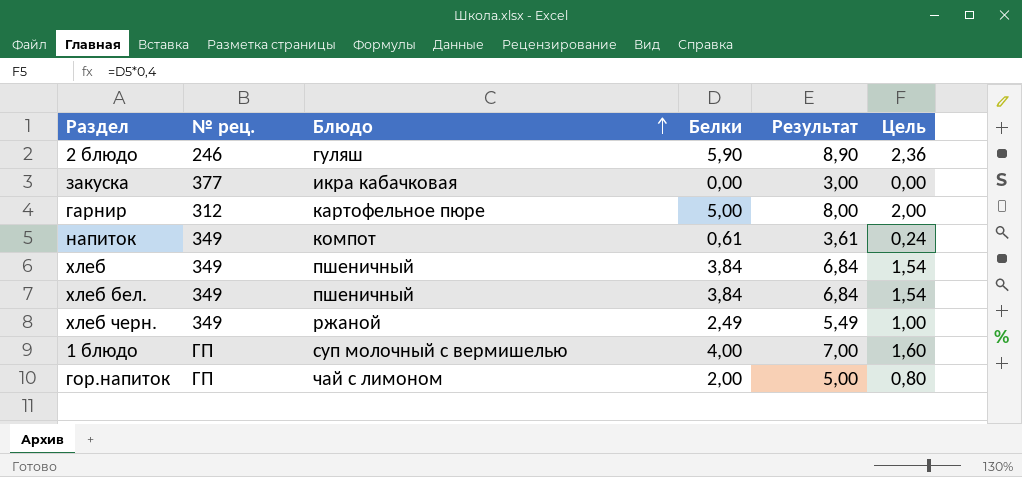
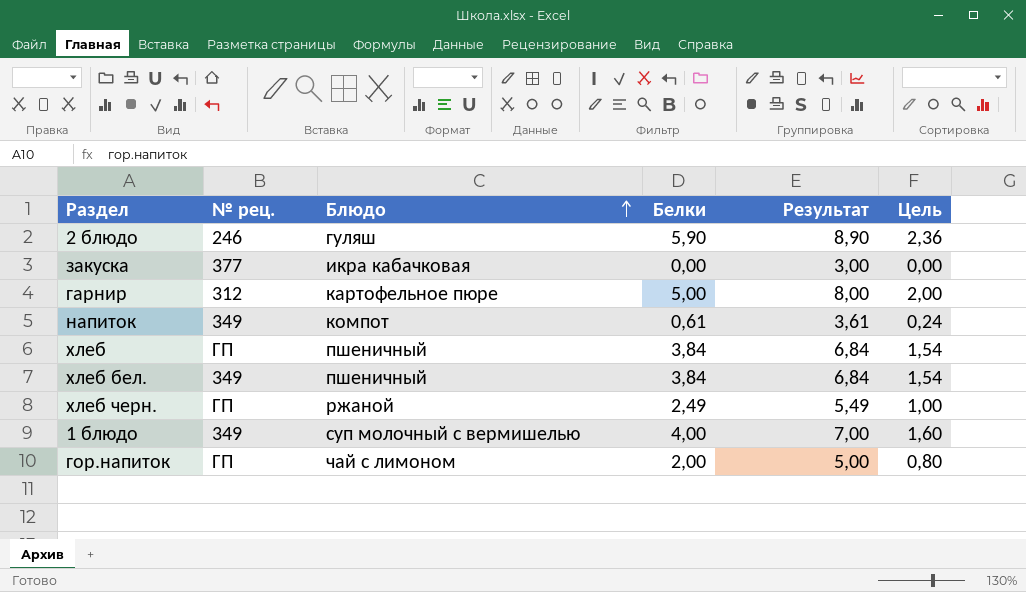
хлеб | № рец.: 349 -> ГП
хлеб черн. | № рец.: 349 -> ГП
1 блюдо | № рец.: ГП -> 349

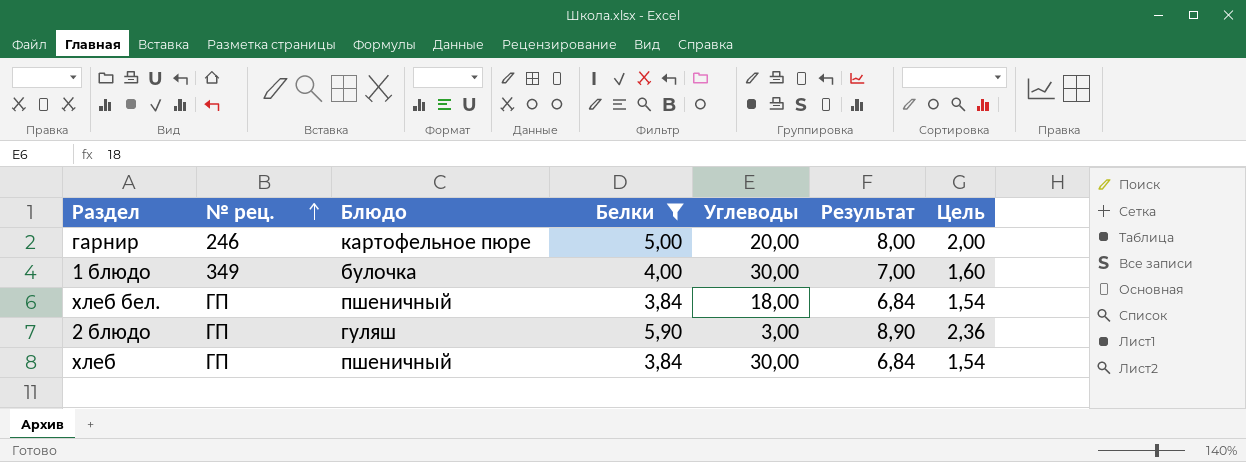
filter: none -> Белки >= 3,84
row order: Блюдо ascending -> № рец. ascending
column Углеводы | position: none -> 5
гарнир | № рец.: 312 -> 246
1 блюдо | Блюдо: суп молочный с вермишелью -> булочка
хлеб бел. | № рец.: 349 -> ГП
2 блюдо | № рец.: 246 -> ГП

